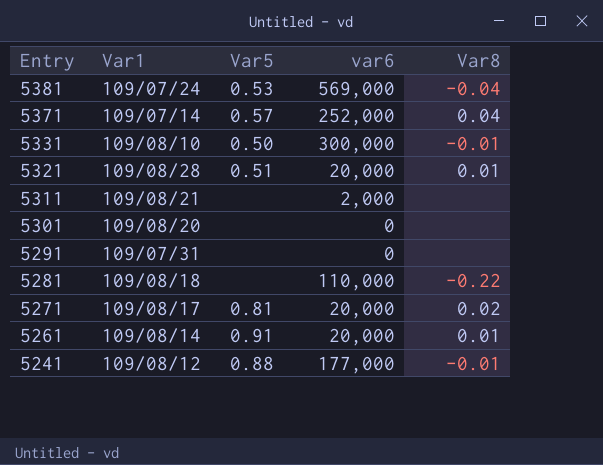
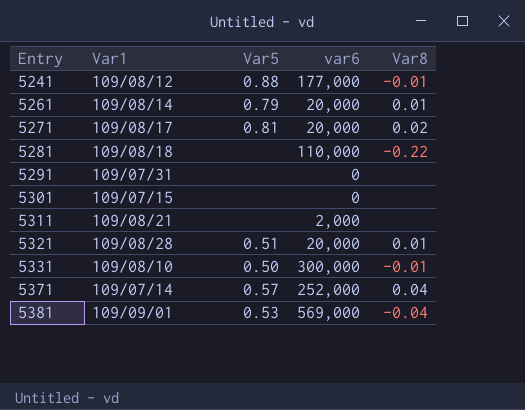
row order: Entry descending -> Entry ascending
5261 | Var5: 0.91 -> 0.79
5301 | Var1: 109/08/20 -> 109/07/15
5381 | Var1: 109/07/24 -> 109/09/01

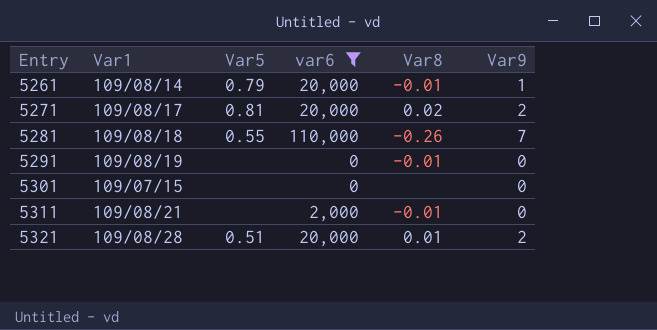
filter: none -> var6 <= 110,000
column Var9 | position: none -> 6
5261 | Var8: 0.01 -> -0.01
5281 | Var5: none -> 0.55
5281 | Var8: -0.22 -> -0.26
5291 | Var1: 109/07/31 -> 109/08/19
5291 | Var8: none -> -0.01
5311 | Var8: none -> -0.01

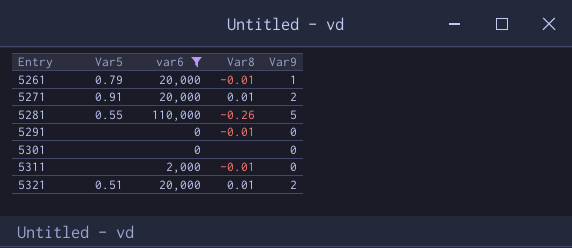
column Var1 | position: 2 -> none
5271 | Var5: 0.81 -> 0.91
5271 | Var8: 0.02 -> 0.01
5281 | Var9: 7 -> 5

